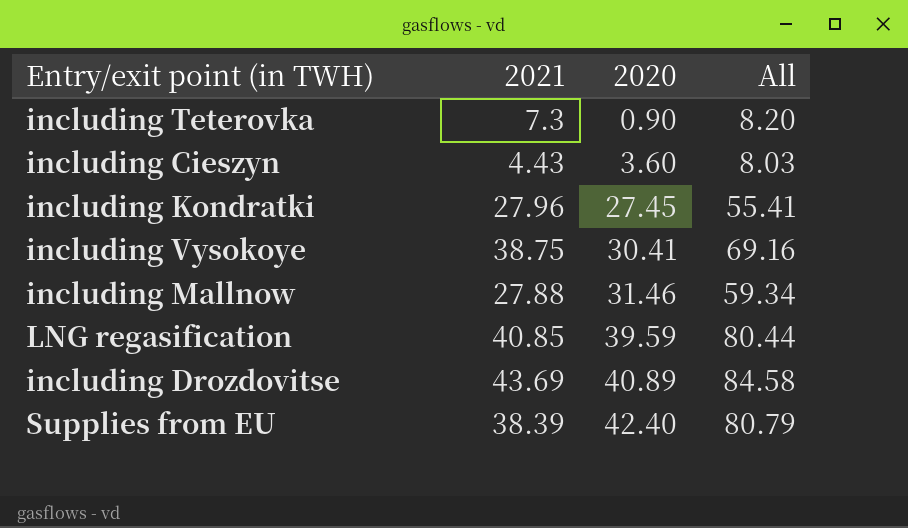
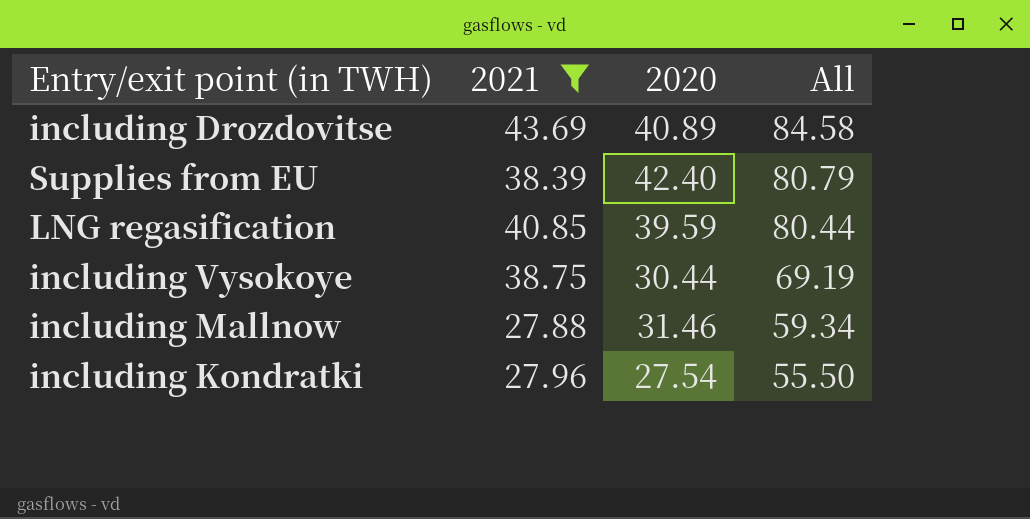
filter: none -> 2021 >= 27.88
row order: 2020 ascending -> All descending
including Vysokoye | 2020: 30.41 -> 30.44
including Vysokoye | All: 69.16 -> 69.19
including Kondratki | 2020: 27.45 -> 27.54
including Kondratki | All: 55.41 -> 55.50

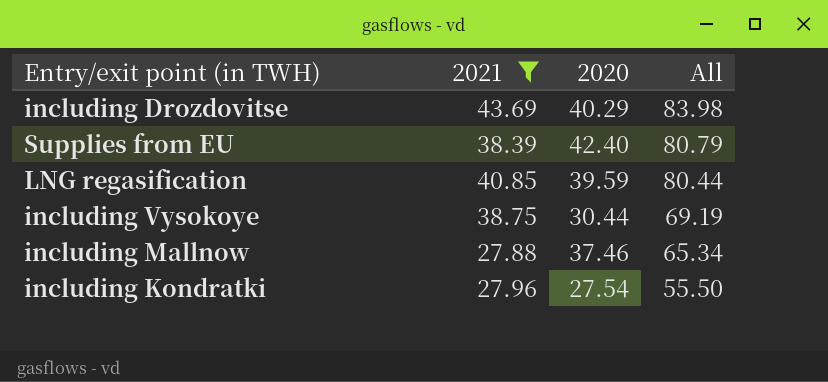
including Drozdovitse | 2020: 40.89 -> 40.29
including Drozdovitse | All: 84.58 -> 83.98
including Mallnow | 2020: 31.46 -> 37.46
including Mallnow | All: 59.34 -> 65.34

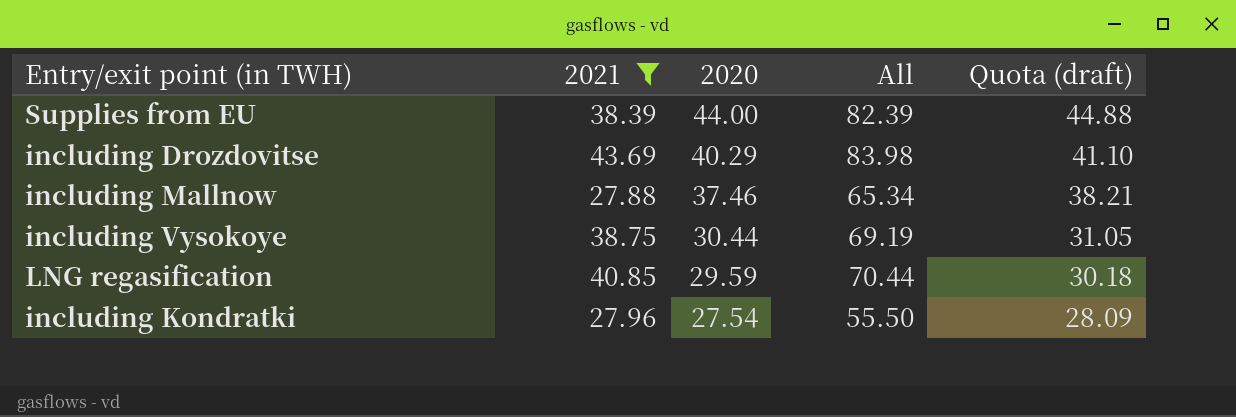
row order: All descending -> 2020 descending
column Quota (draft) | formula: none -> [2020] * 1.02
Supplies from EU | 2020: 42.40 -> 44.00
Supplies from EU | All: 80.79 -> 82.39
LNG regasification | 2020: 39.59 -> 29.59
LNG regasification | All: 80.44 -> 70.44

